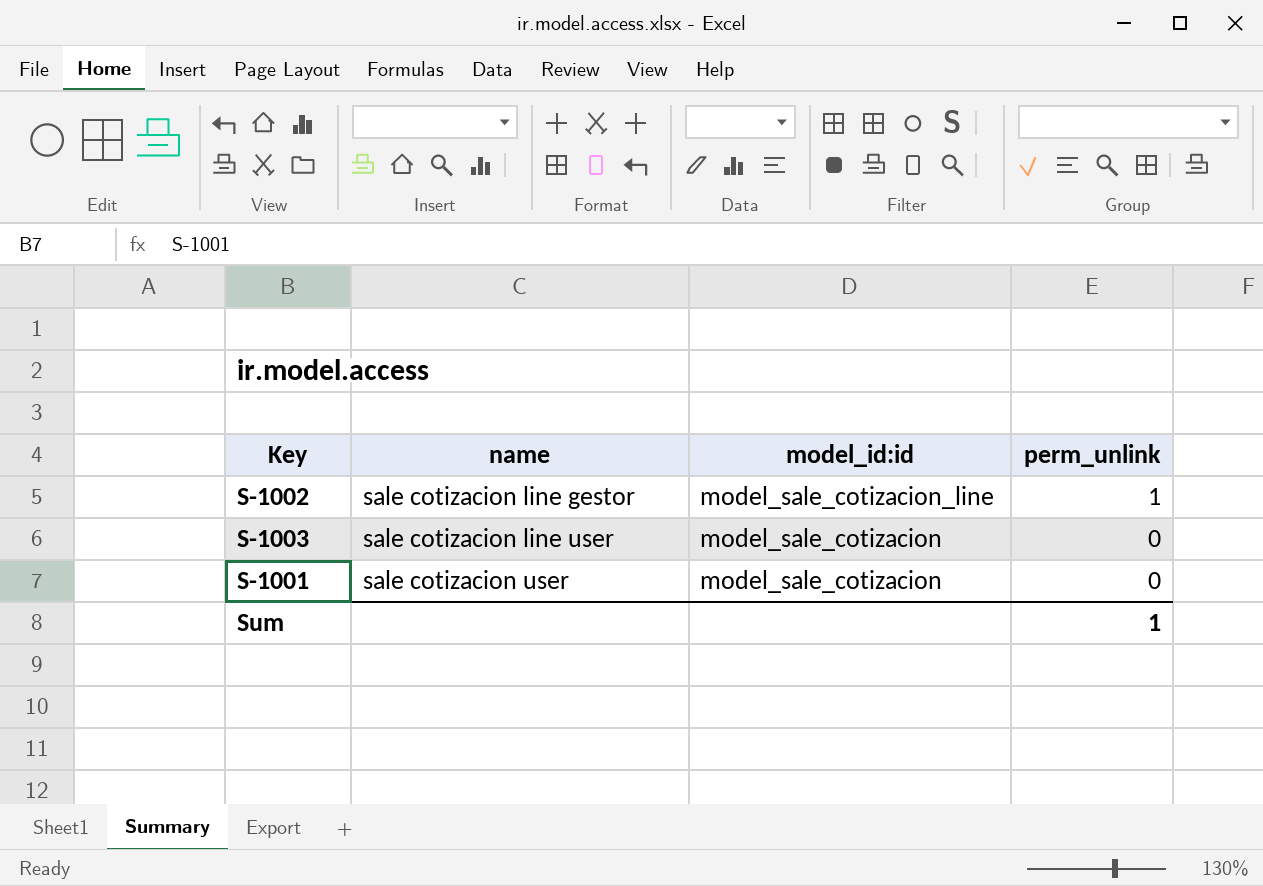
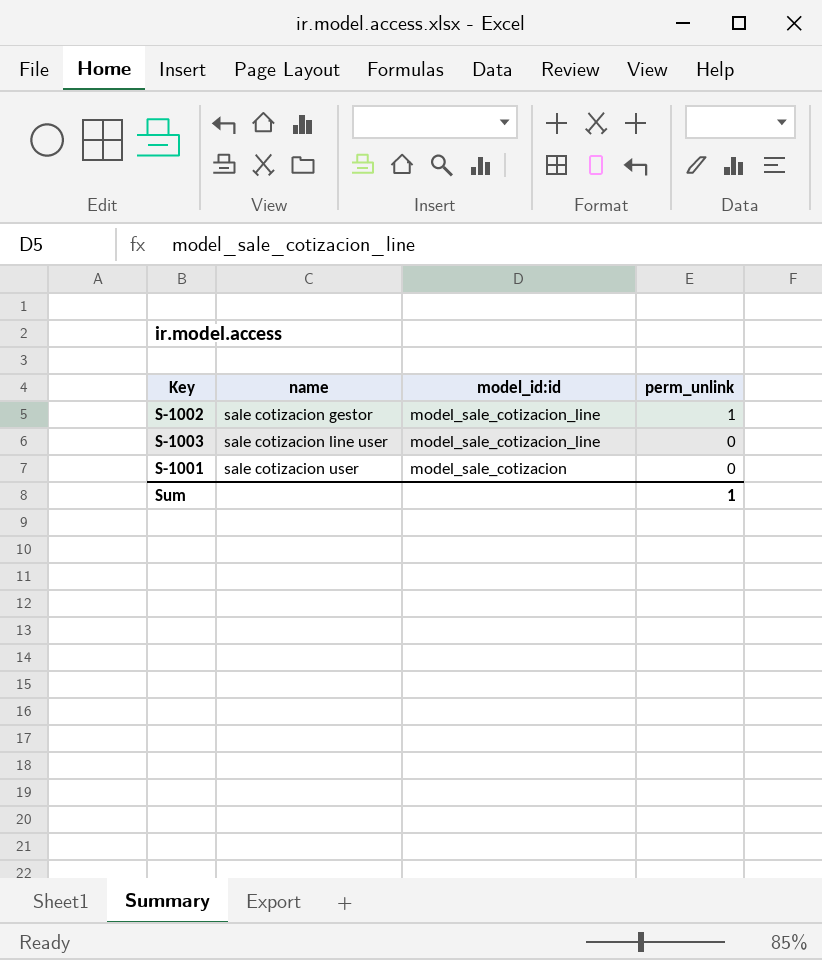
S-1002 | name: sale cotizacion line gestor -> sale cotizacion gestor
S-1003 | model_id:id: model_sale_cotizacion -> model_sale_cotizacion_line

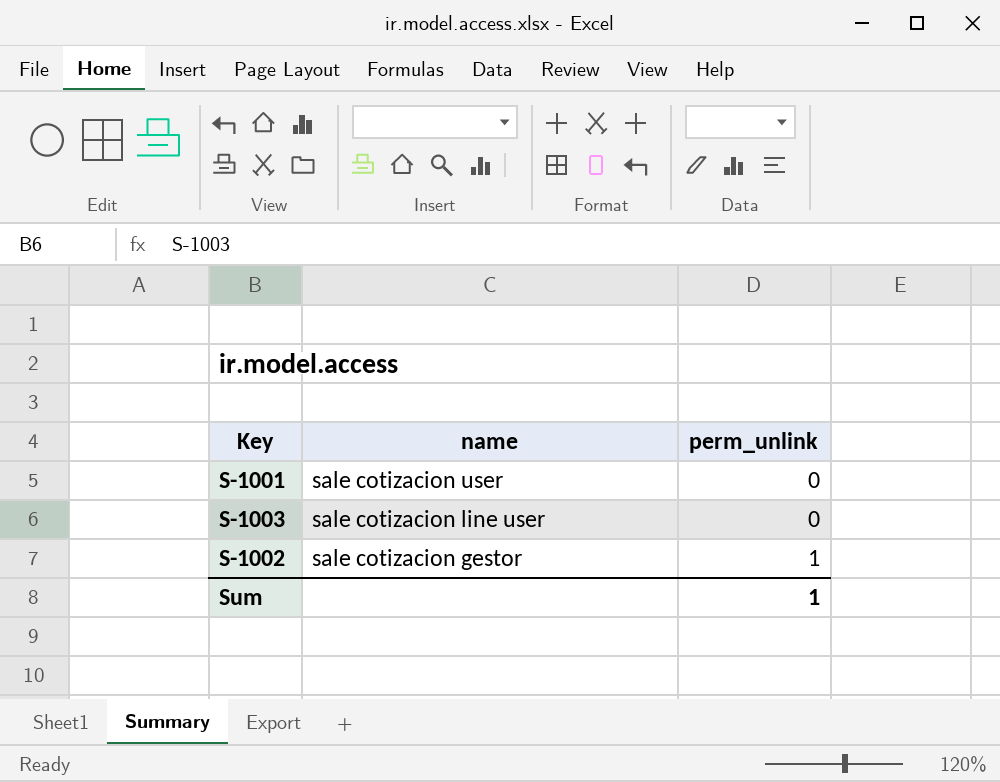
row order: name ascending -> name descending
column model_id:id | position: 3 -> none

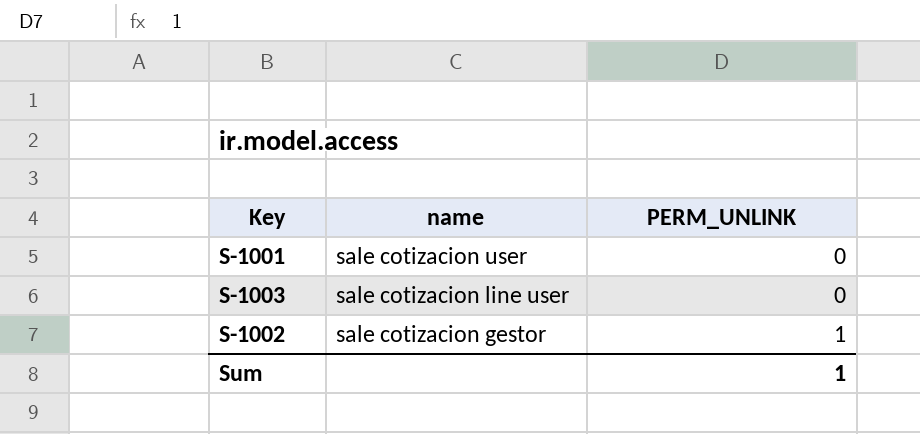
column name: perm_unlink -> PERM_UNLINK

